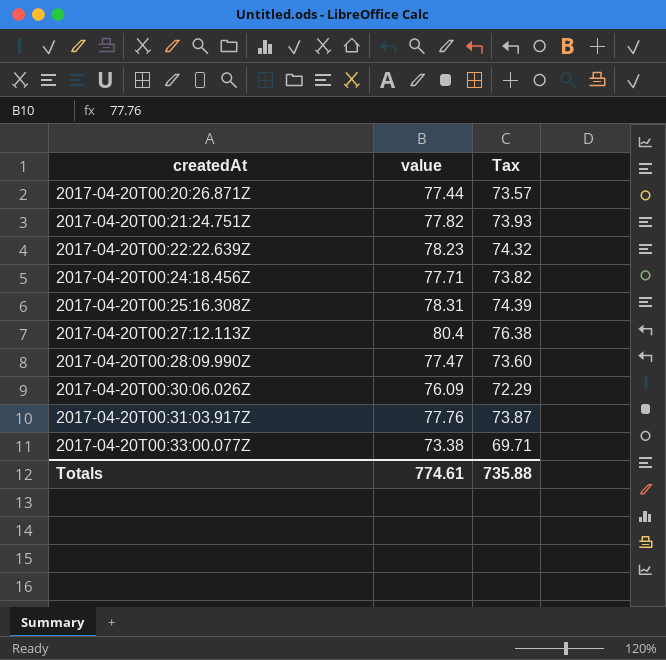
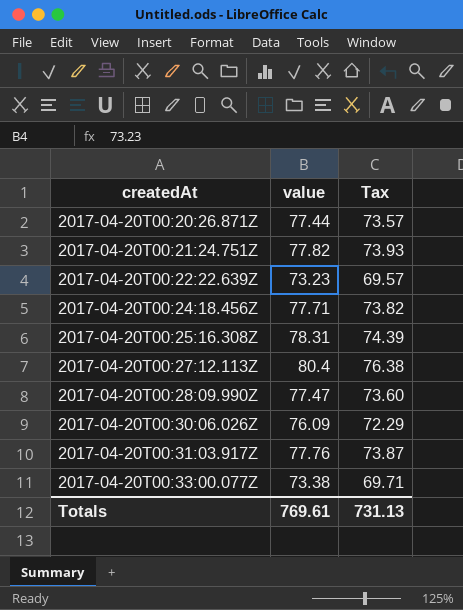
2017-04-20T00:22:22.639Z | value: 78.23 -> 73.23
2017-04-20T00:22:22.639Z | Tax: 74.32 -> 69.57
Totals | value: 774.61 -> 769.61
Totals | Tax: 735.88 -> 731.13

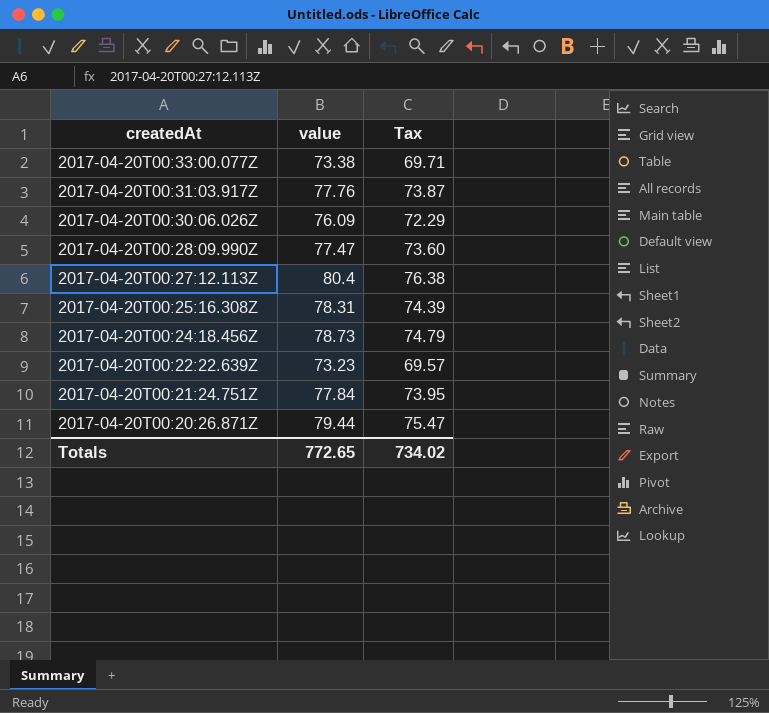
row order: createdAt ascending -> createdAt descending
2017-04-20T00:24:18.456Z | value: 77.71 -> 78.73
2017-04-20T00:24:18.456Z | Tax: 73.82 -> 74.79
2017-04-20T00:21:24.751Z | value: 77.82 -> 77.84
2017-04-20T00:21:24.751Z | Tax: 73.93 -> 73.95
2017-04-20T00:20:26.871Z | value: 77.44 -> 79.44
2017-04-20T00:20:26.871Z | Tax: 73.57 -> 75.47
Totals | value: 769.61 -> 772.65
Totals | Tax: 731.13 -> 734.02

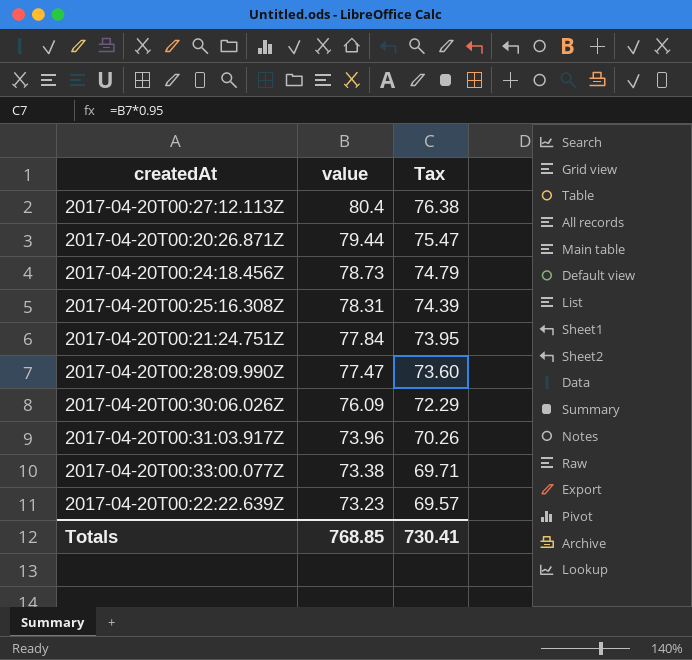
row order: createdAt descending -> value descending
2017-04-20T00:31:03.917Z | value: 77.76 -> 73.96
2017-04-20T00:31:03.917Z | Tax: 73.87 -> 70.26
Totals | value: 772.65 -> 768.85
Totals | Tax: 734.02 -> 730.41

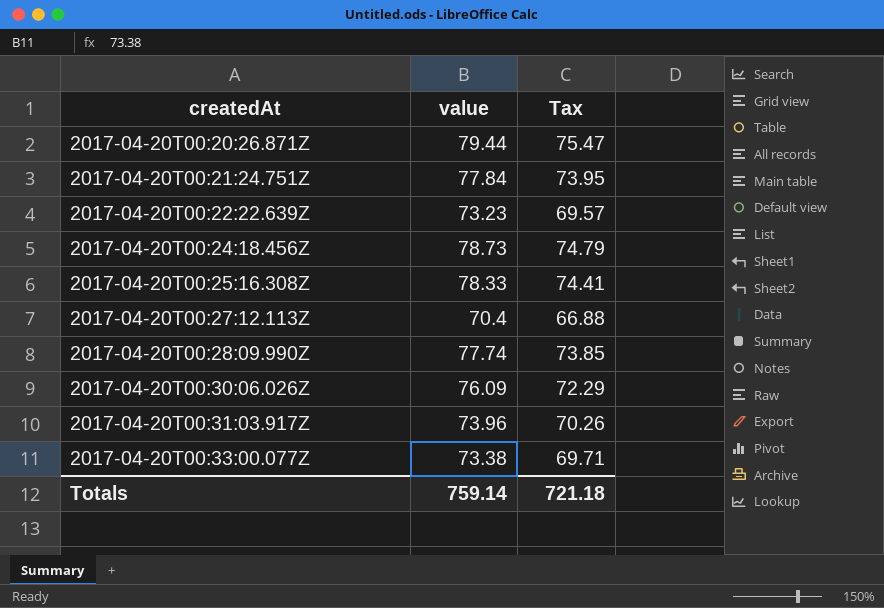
row order: value descending -> createdAt ascending
2017-04-20T00:25:16.308Z | value: 78.31 -> 78.33
2017-04-20T00:25:16.308Z | Tax: 74.39 -> 74.41
2017-04-20T00:27:12.113Z | value: 80.4 -> 70.4
2017-04-20T00:27:12.113Z | Tax: 76.38 -> 66.88
2017-04-20T00:28:09.990Z | value: 77.47 -> 77.74
2017-04-20T00:28:09.990Z | Tax: 73.60 -> 73.85
Totals | value: 768.85 -> 759.14
Totals | Tax: 730.41 -> 721.18

